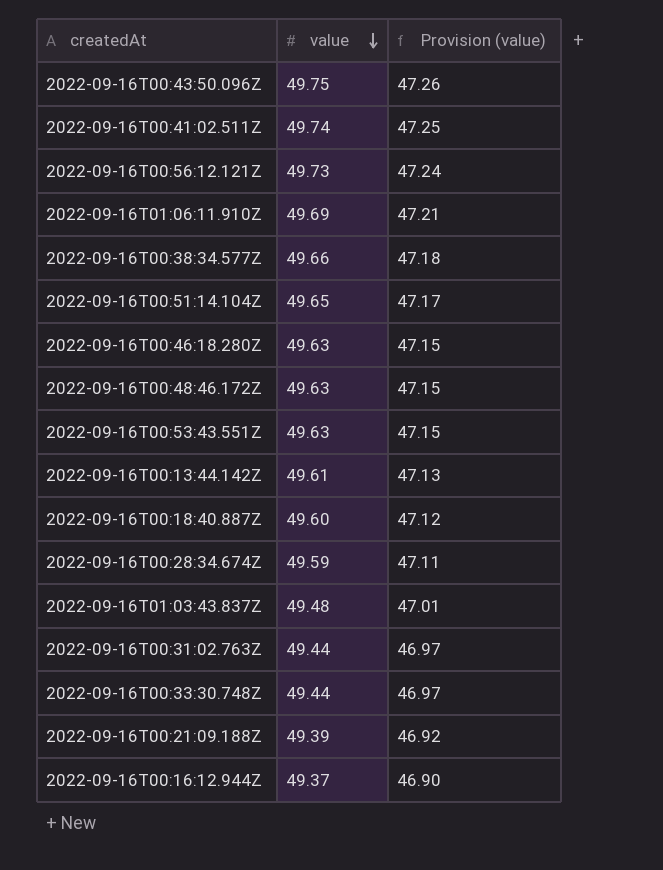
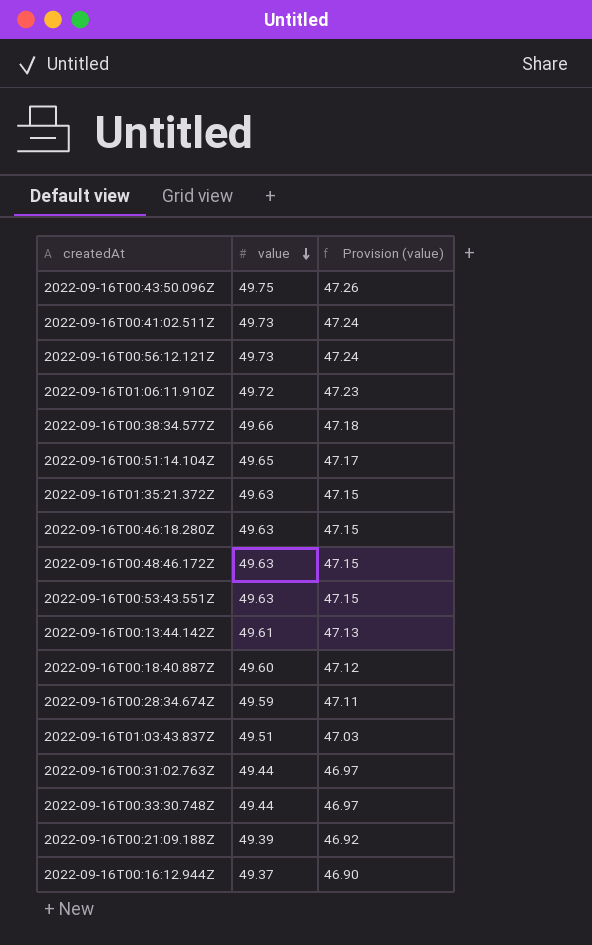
2022-09-16T00:41:02.511Z | value: 49.74 -> 49.73
2022-09-16T00:41:02.511Z | Provision (value): 47.25 -> 47.24
2022-09-16T01:06:11.910Z | value: 49.69 -> 49.72
2022-09-16T01:06:11.910Z | Provision (value): 47.21 -> 47.23
row 2022-09-16T01:35:21.372Z: none -> 49.63 | 47.15
2022-09-16T01:03:43.837Z | value: 49.48 -> 49.51
2022-09-16T01:03:43.837Z | Provision (value): 47.01 -> 47.03

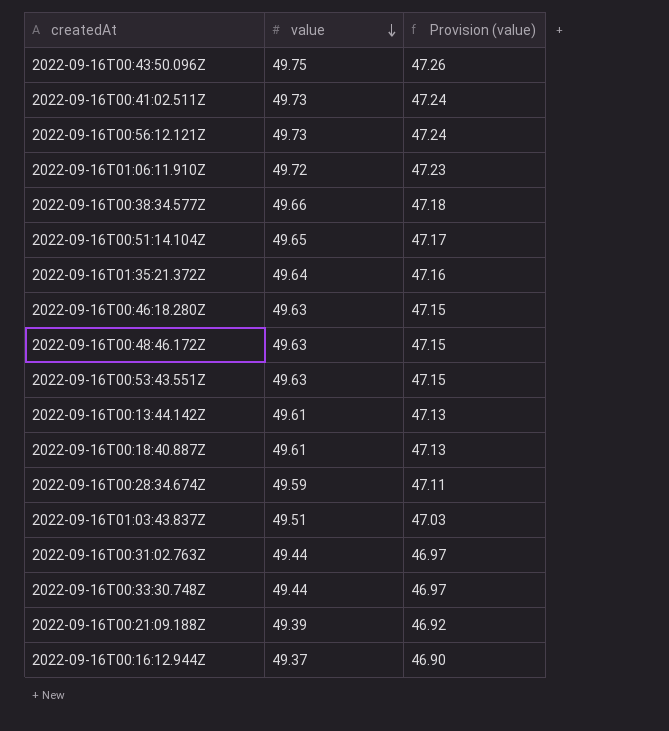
2022-09-16T01:35:21.372Z | value: 49.63 -> 49.64
2022-09-16T01:35:21.372Z | Provision (value): 47.15 -> 47.16
2022-09-16T00:18:40.887Z | value: 49.60 -> 49.61
2022-09-16T00:18:40.887Z | Provision (value): 47.12 -> 47.13

